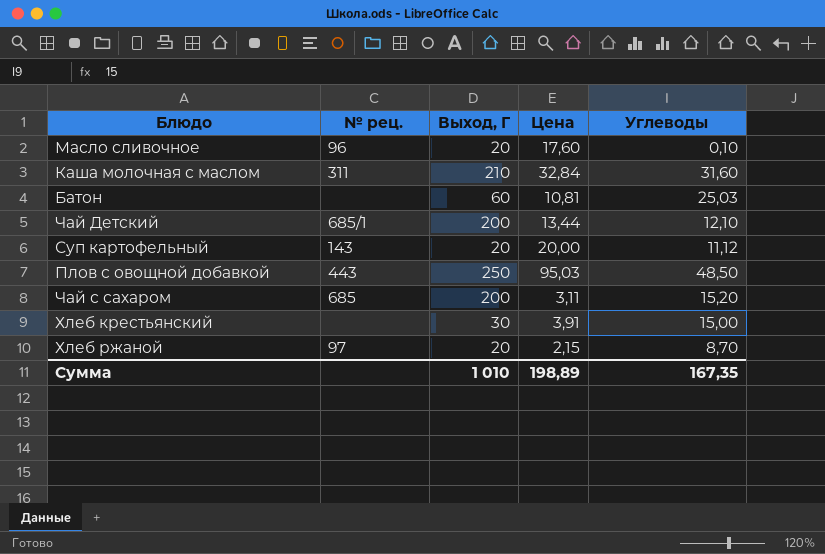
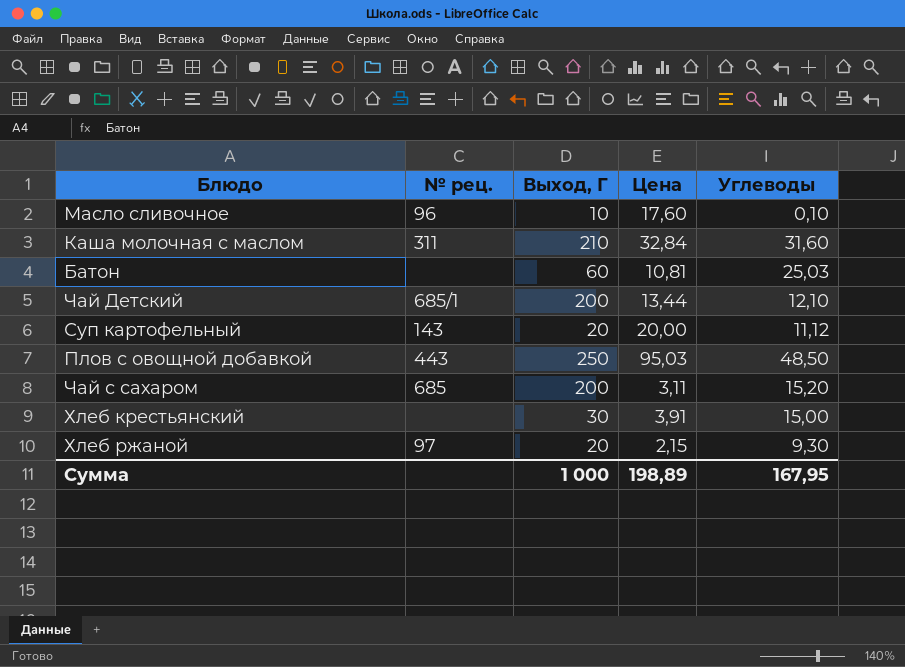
Масло сливочное | Выход, Г: 20 -> 10
Хлеб ржаной | Углеводы: 8,70 -> 9,30
Сумма | Выход, Г: 1 010 -> 1 000
Сумма | Углеводы: 167,35 -> 167,95

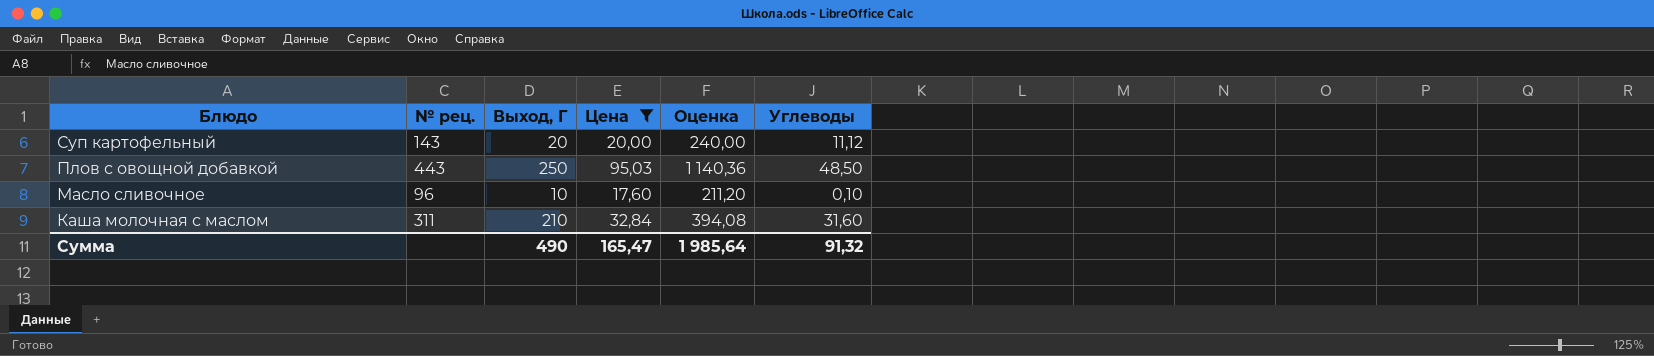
filter: none -> Цена >= 17,60
row order: none -> Блюдо descending
column Оценка | formula: none -> [Цена] * 12
Сумма | Выход, Г: 1 000 -> 490
Сумма | Цена: 198,89 -> 165,47
Сумма | Углеводы: 167,95 -> 91,32

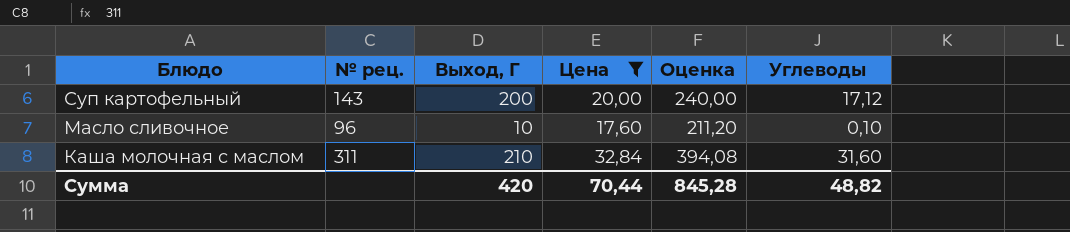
row Плов с овощной добавкой: 443 | 250 | 95,03 | 1 140,36 | 48,50 -> none
Суп картофельный | Выход, Г: 20 -> 200
Суп картофельный | Углеводы: 11,12 -> 17,12
Сумма | Выход, Г: 490 -> 420
Сумма | Цена: 165,47 -> 70,44
Сумма | Оценка: 1 985,64 -> 845,28
Сумма | Углеводы: 91,32 -> 48,82

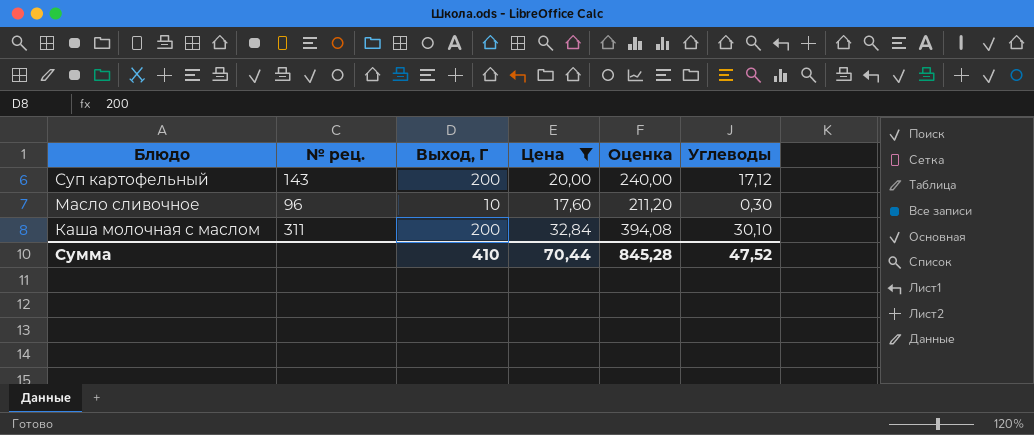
Масло сливочное | Углеводы: 0,10 -> 0,30
Каша молочная с маслом | Выход, Г: 210 -> 200
Каша молочная с маслом | Углеводы: 31,60 -> 30,10
Сумма | Выход, Г: 420 -> 410
Сумма | Углеводы: 48,82 -> 47,52

